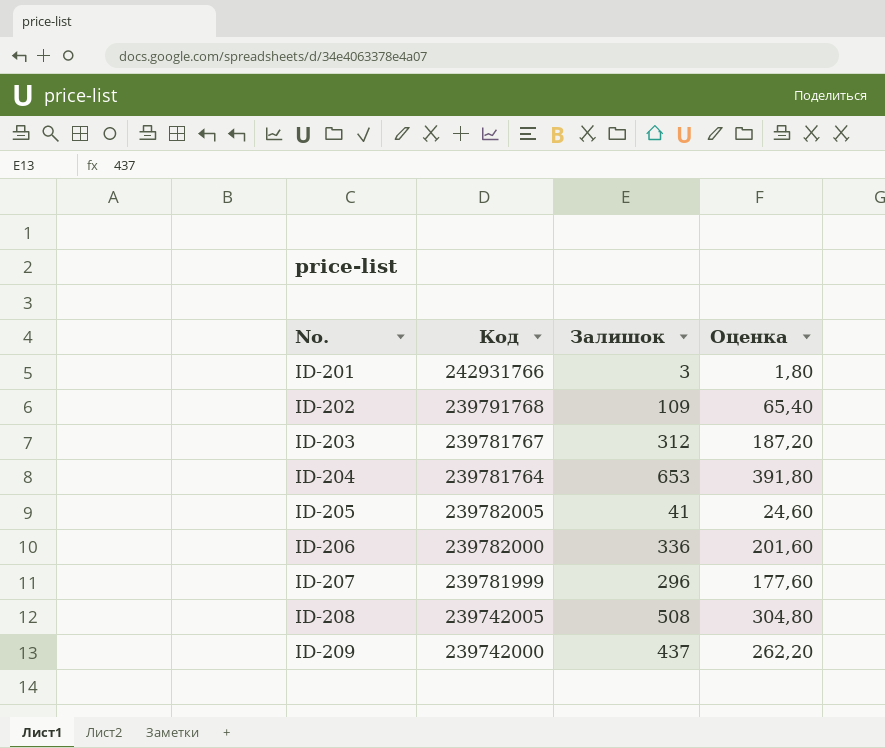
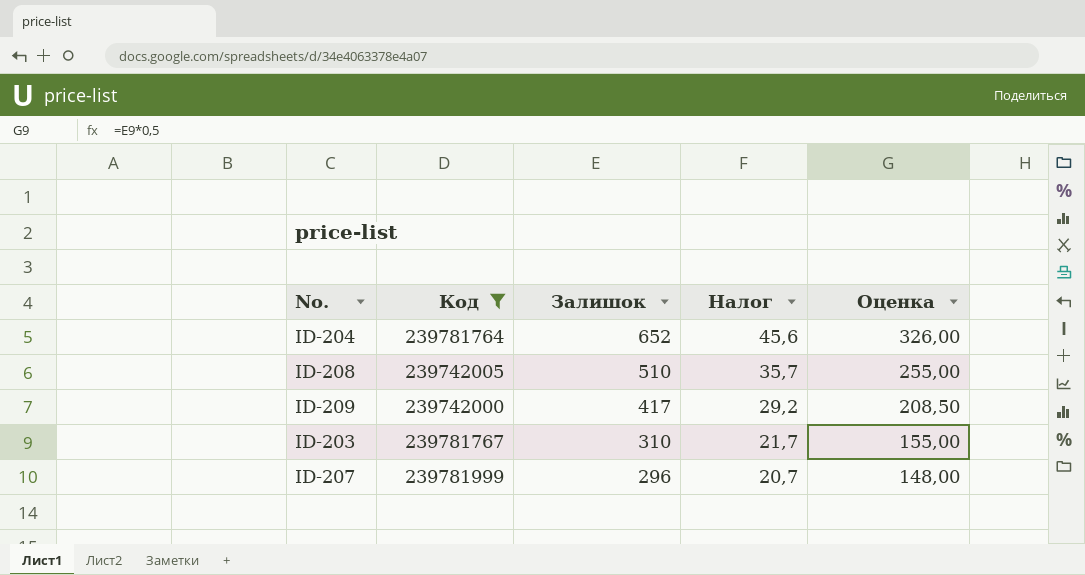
filter: none -> Код <= 239781999
row order: No. ascending -> Залишок descending
column Налог | formula: none -> [Залишок] * 0,07
column Оценка | formula: [Залишок] * 0,6 -> [Залишок] * 0,5
ID-204 | Залишок: 653 -> 652
ID-208 | Залишок: 508 -> 510
ID-209 | Залишок: 437 -> 417
ID-203 | Залишок: 312 -> 310

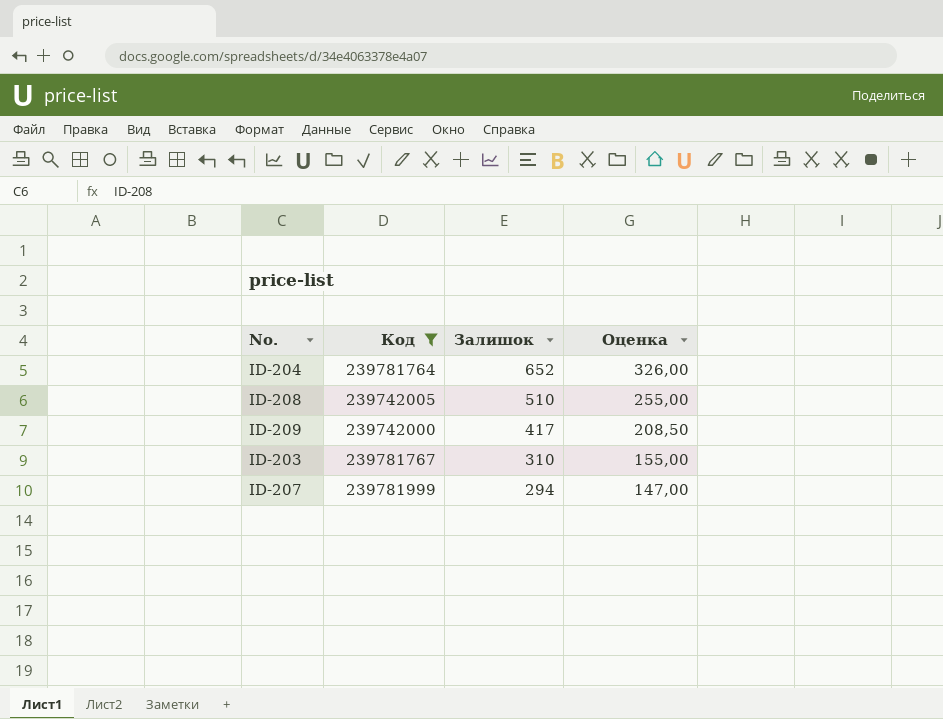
column Налог | formula: [Залишок] * 0,07 -> none
ID-207 | Залишок: 296 -> 294
ID-207 | Оценка: 148,00 -> 147,00

